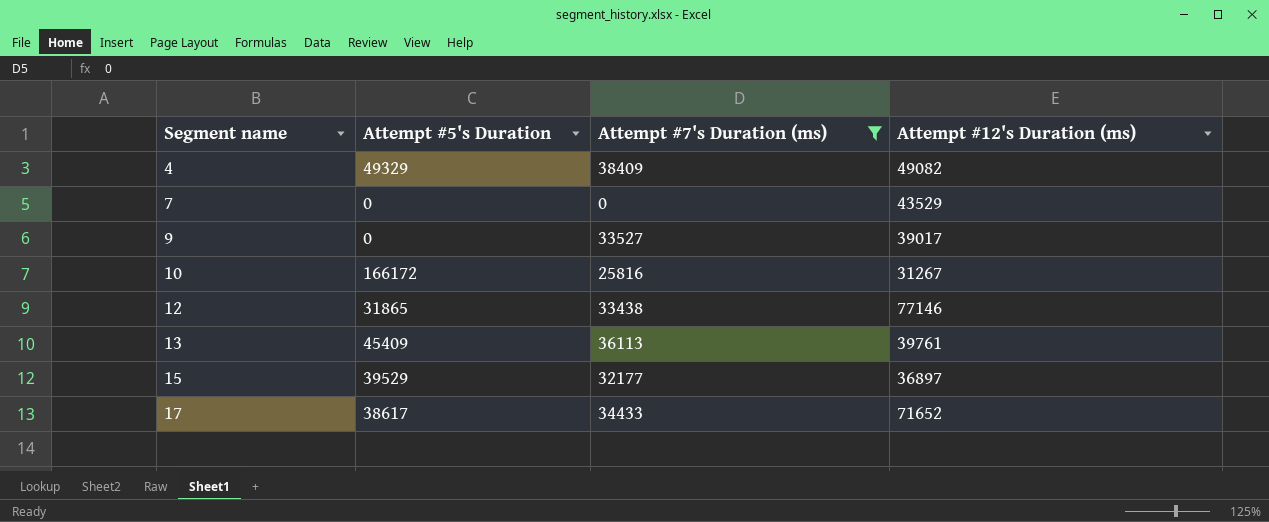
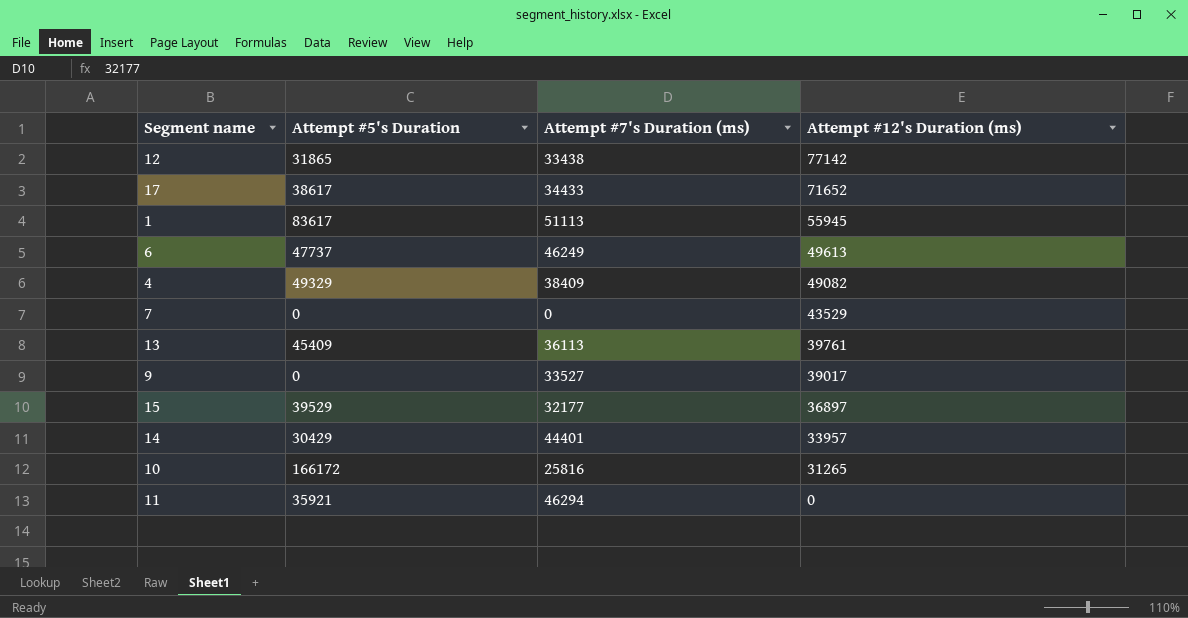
filter: Attempt #7's Duration (ms) <= 38409 -> none
row order: Segment name ascending -> Attempt #12's Duration (ms) descending
12 | Attempt #12's Duration (ms): 77146 -> 77142
10 | Attempt #12's Duration (ms): 31267 -> 31265

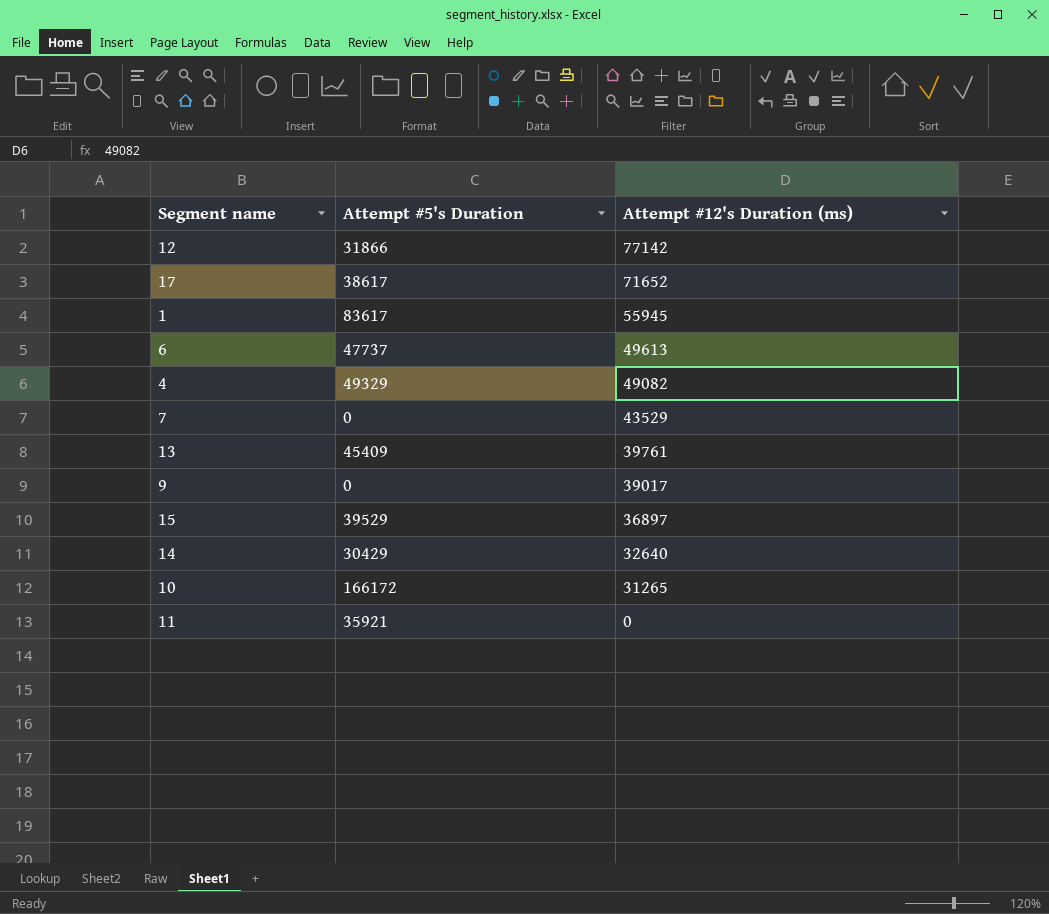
column Attempt #7's Duration (ms) | position: 3 -> none
12 | Attempt #5's Duration: 31865 -> 31866
14 | Attempt #12's Duration (ms): 33957 -> 32640

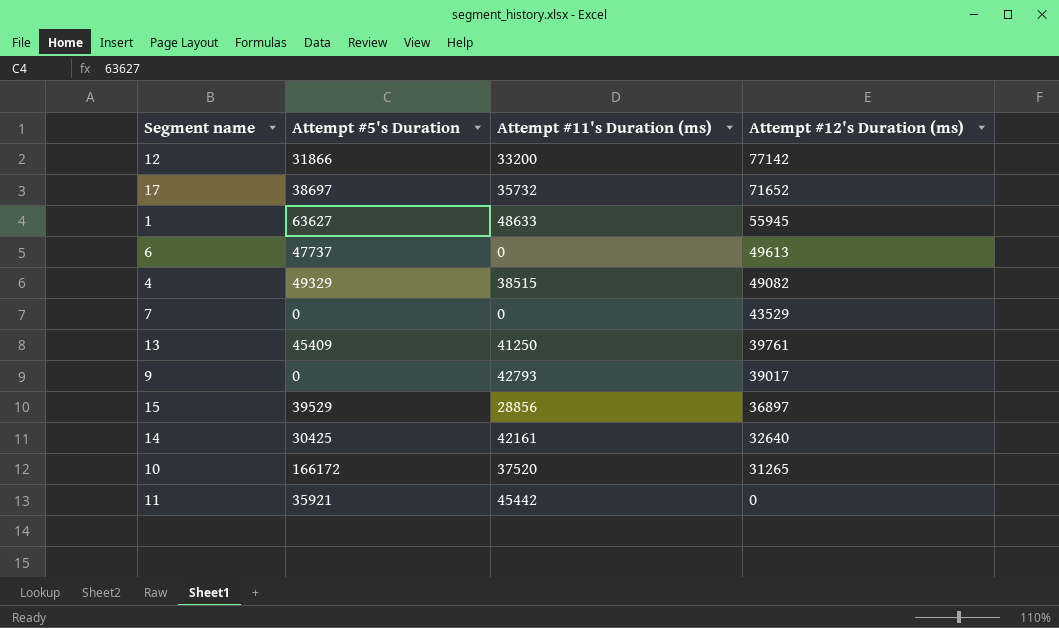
column Attempt #11's Duration (ms) | position: none -> 3
17 | Attempt #5's Duration: 38617 -> 38697
1 | Attempt #5's Duration: 83617 -> 63627
14 | Attempt #5's Duration: 30429 -> 30425

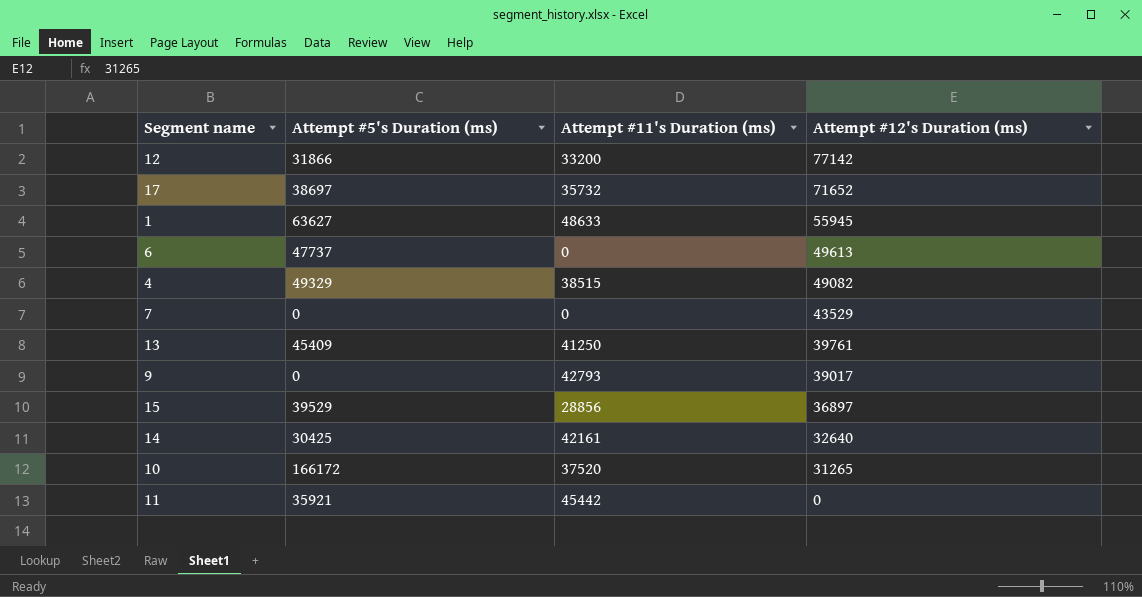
column name: Attempt #5's Duration -> Attempt #5's Duration (ms)

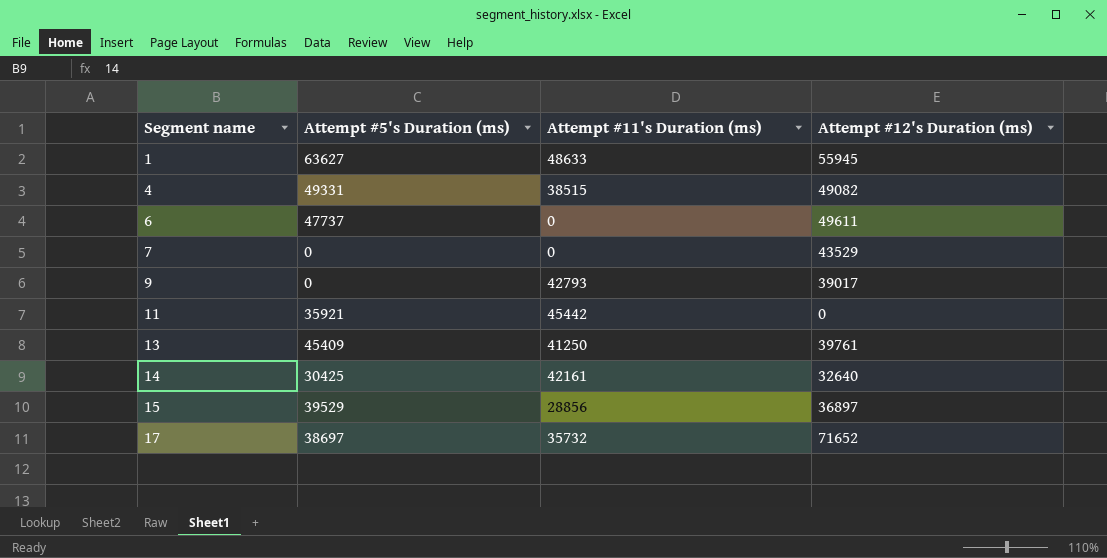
row order: Attempt #12's Duration (ms) descending -> Segment name ascending
row 12: 31866 | 33200 | 77142 -> none
row 10: 166172 | 37520 | 31265 -> none
4 | Attempt #5's Duration (ms): 49329 -> 49331
6 | Attempt #12's Duration (ms): 49613 -> 49611

